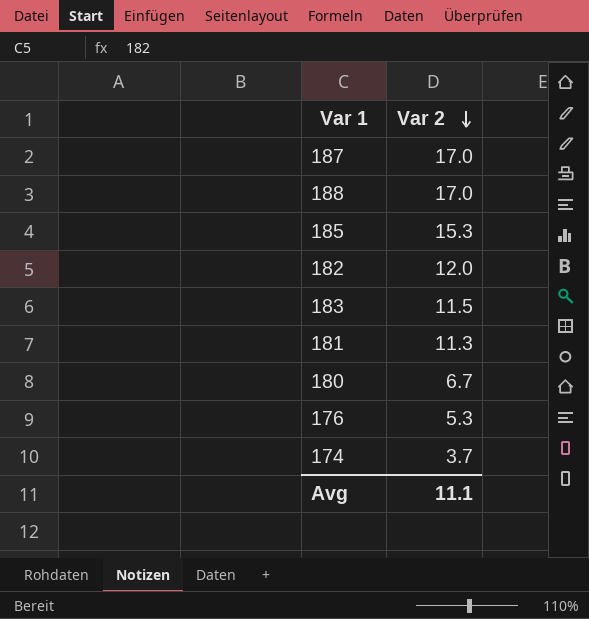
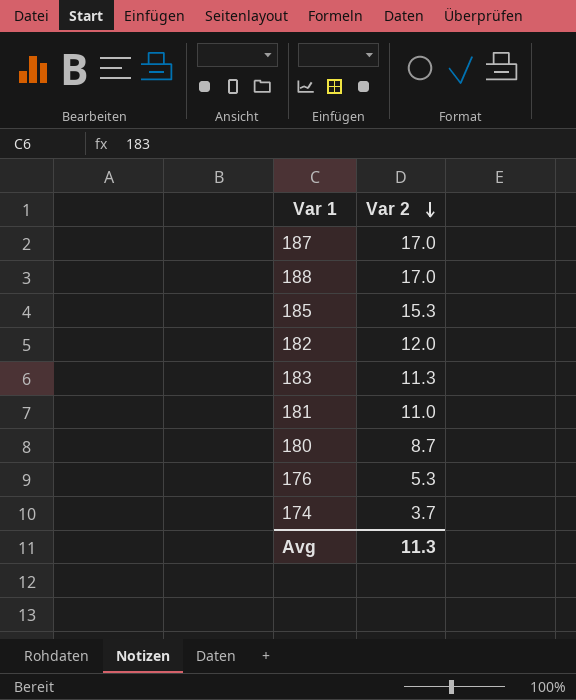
183 | Var 2: 11.5 -> 11.3
181 | Var 2: 11.3 -> 11.0
180 | Var 2: 6.7 -> 8.7
Avg | Var 2: 11.1 -> 11.3

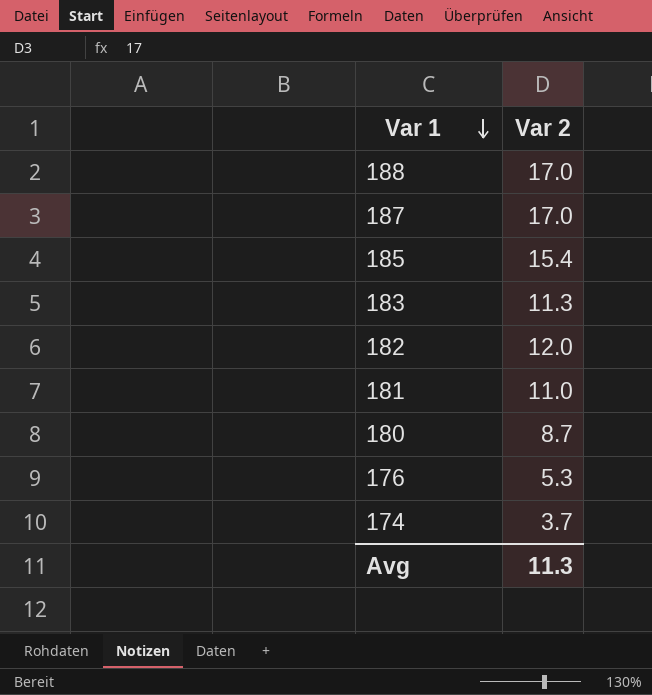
row order: Var 2 descending -> Var 1 descending
185 | Var 2: 15.3 -> 15.4

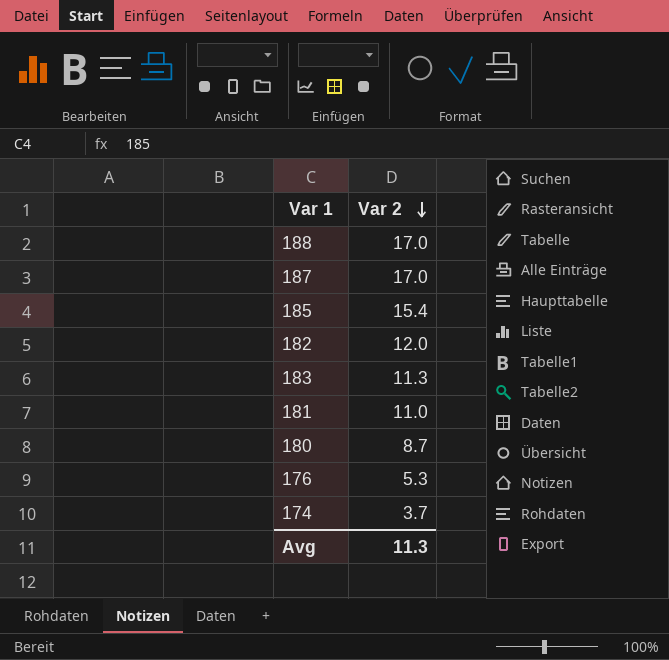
row order: Var 1 descending -> Var 2 descending

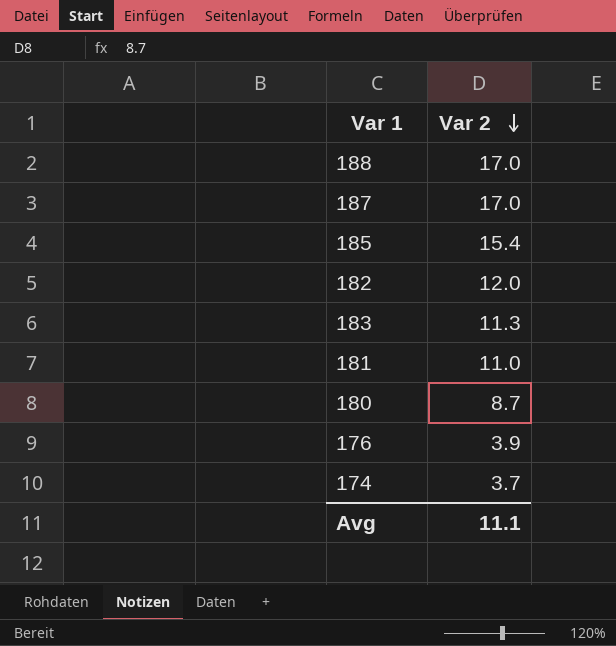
176 | Var 2: 5.3 -> 3.9
Avg | Var 2: 11.3 -> 11.1

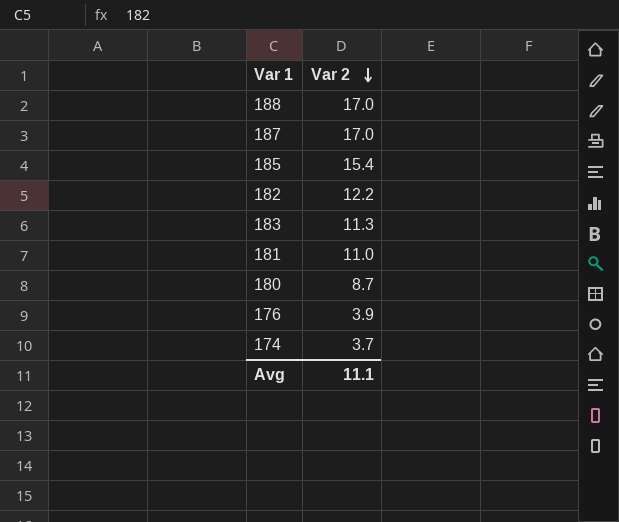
182 | Var 2: 12.0 -> 12.2

